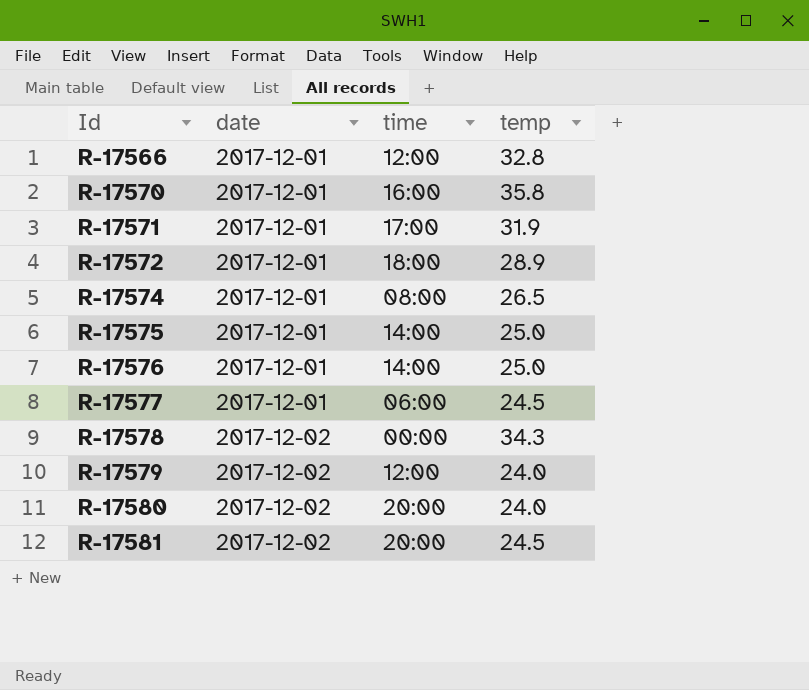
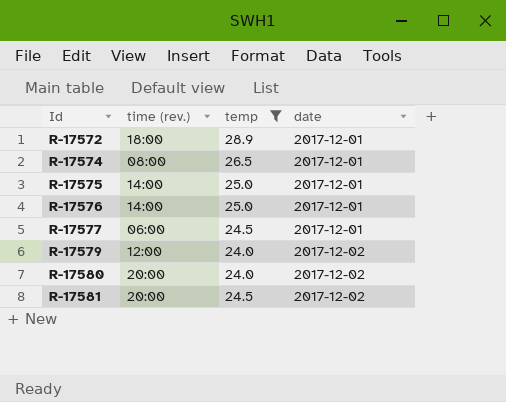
filter: none -> temp <= 28.9
column name: time -> time (rev.)
column date | position: 2 -> 4

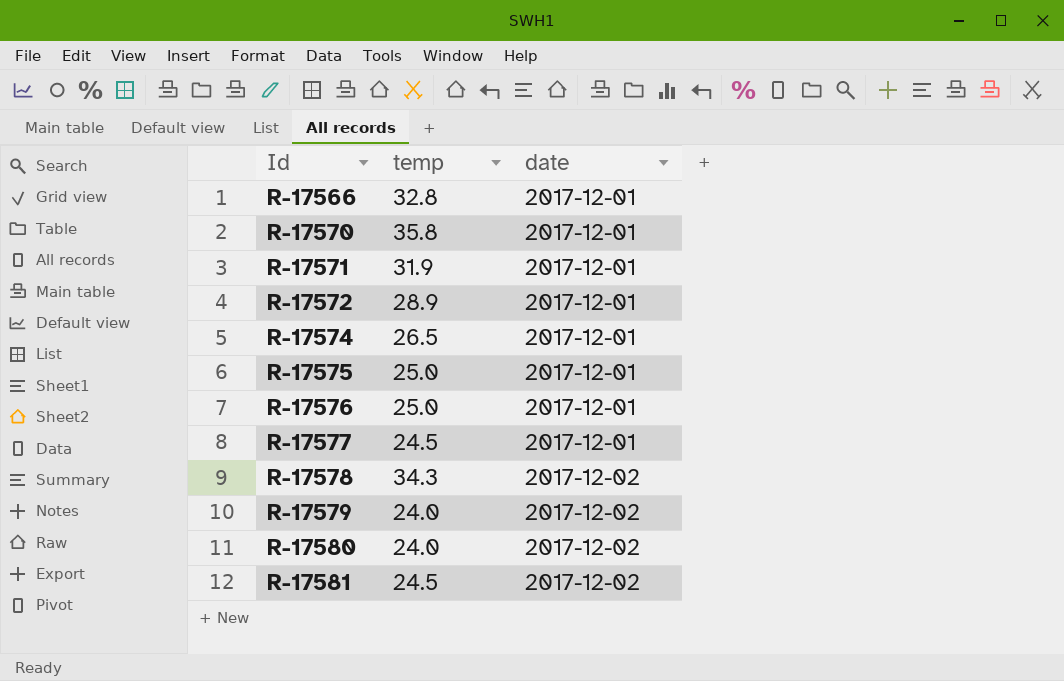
filter: temp <= 28.9 -> none
column time (rev.) | position: 2 -> none

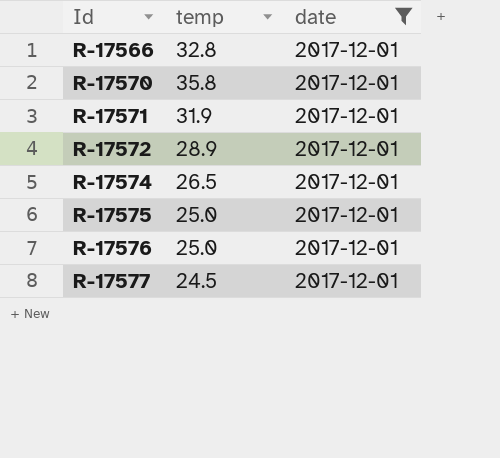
filter: none -> date = 2017-12-01

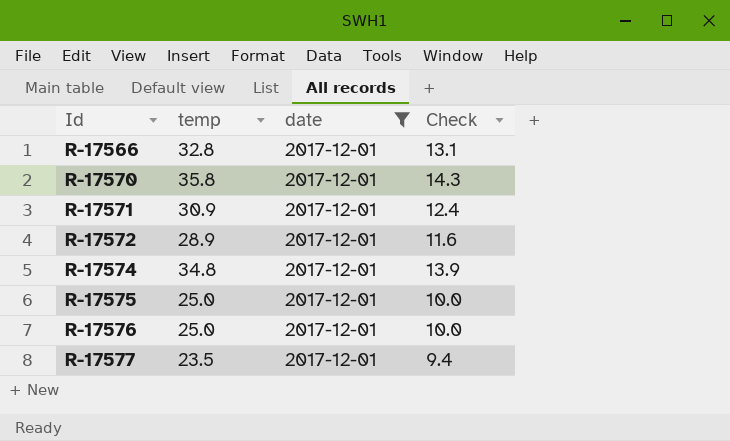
column Check | formula: none -> [temp] * 0.4
R-17571 | temp: 31.9 -> 30.9
R-17574 | temp: 26.5 -> 34.8
R-17577 | temp: 24.5 -> 23.5

